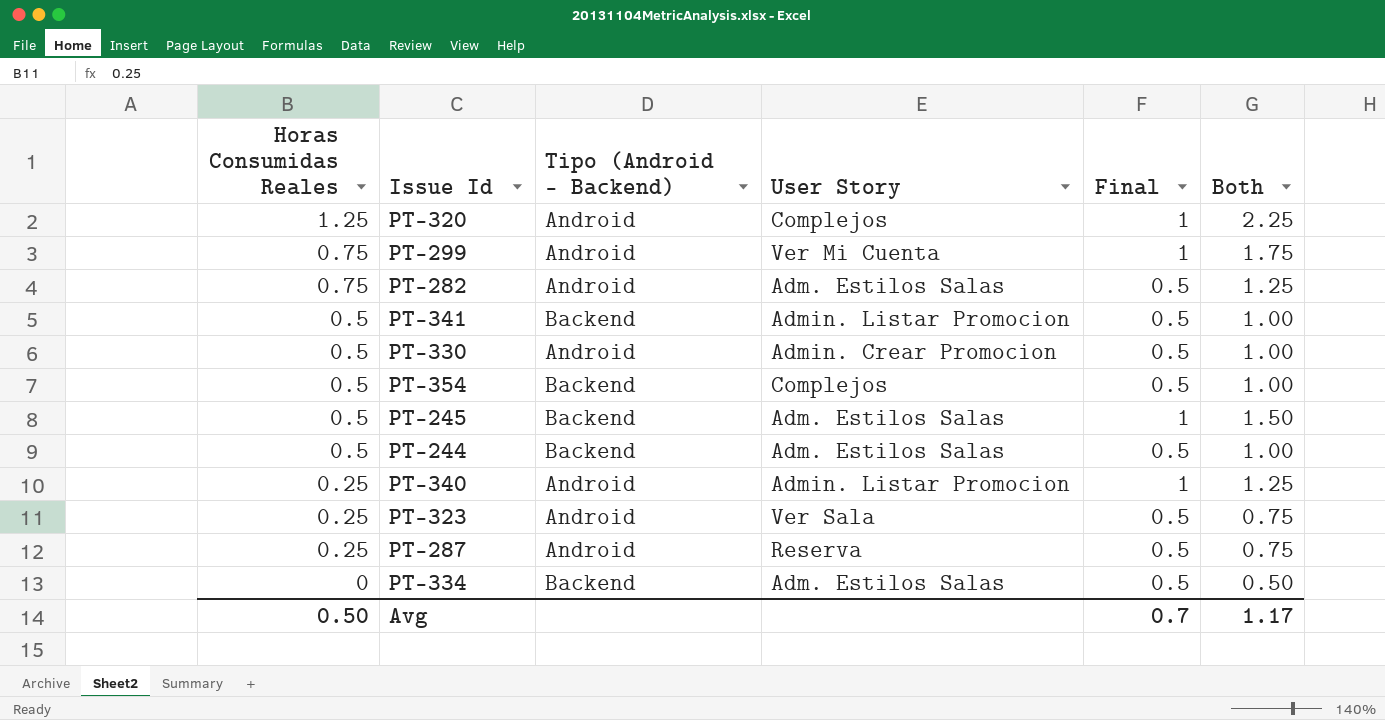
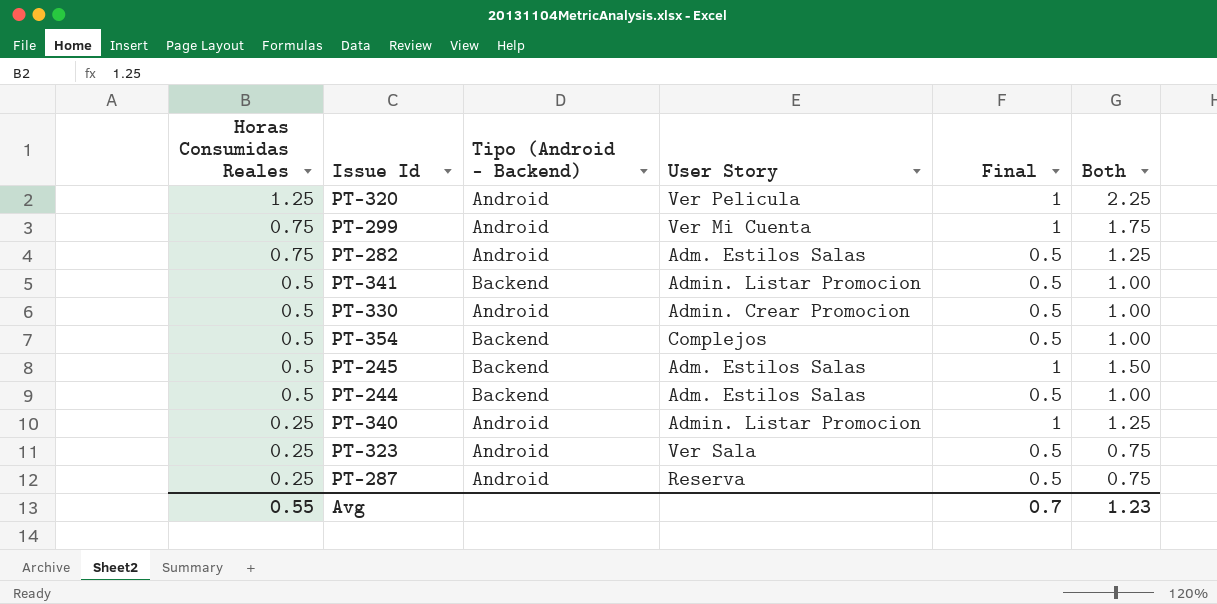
row PT-334: 0 | Backend | Adm. Estilos Salas | 0.5 | 0.50 -> none
PT-320 | User Story: Complejos -> Ver Pelicula
Avg | Horas Consumidas Reales: 0.50 -> 0.55
Avg | Both: 1.17 -> 1.23

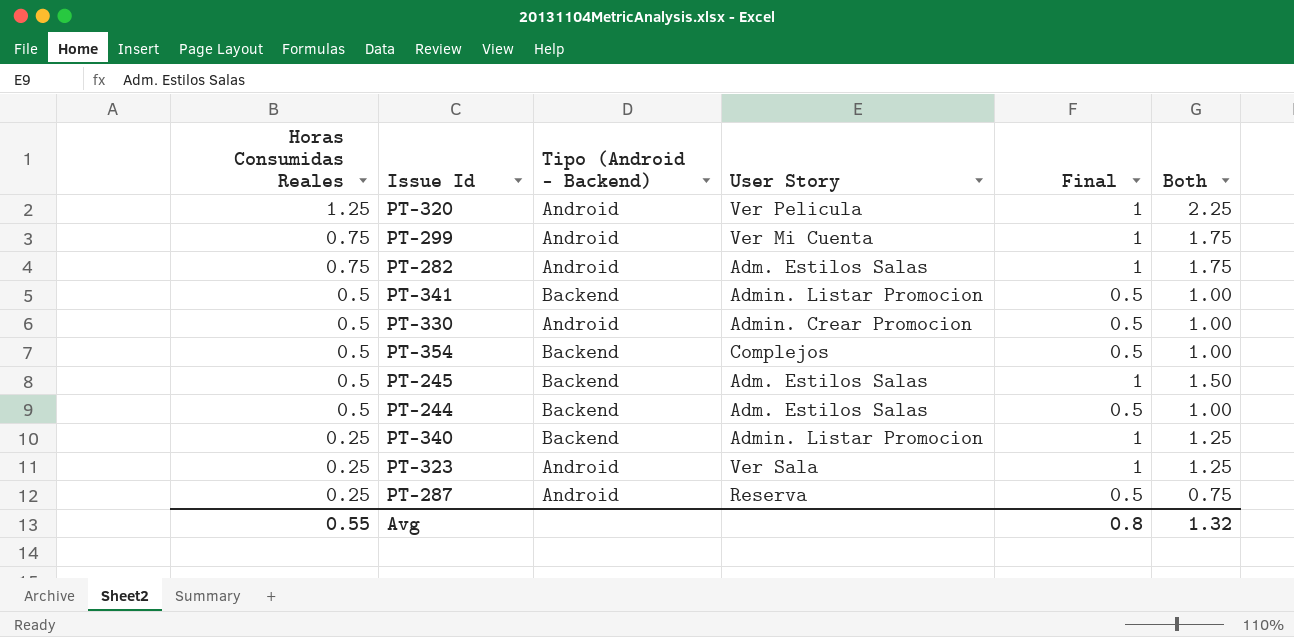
PT-282 | Final: 0.5 -> 1
PT-282 | Both: 1.25 -> 1.75
PT-340 | Tipo (Android - Backend): Android -> Backend
PT-323 | Final: 0.5 -> 1
PT-323 | Both: 0.75 -> 1.25
Avg | Final: 0.7 -> 0.8
Avg | Both: 1.23 -> 1.32

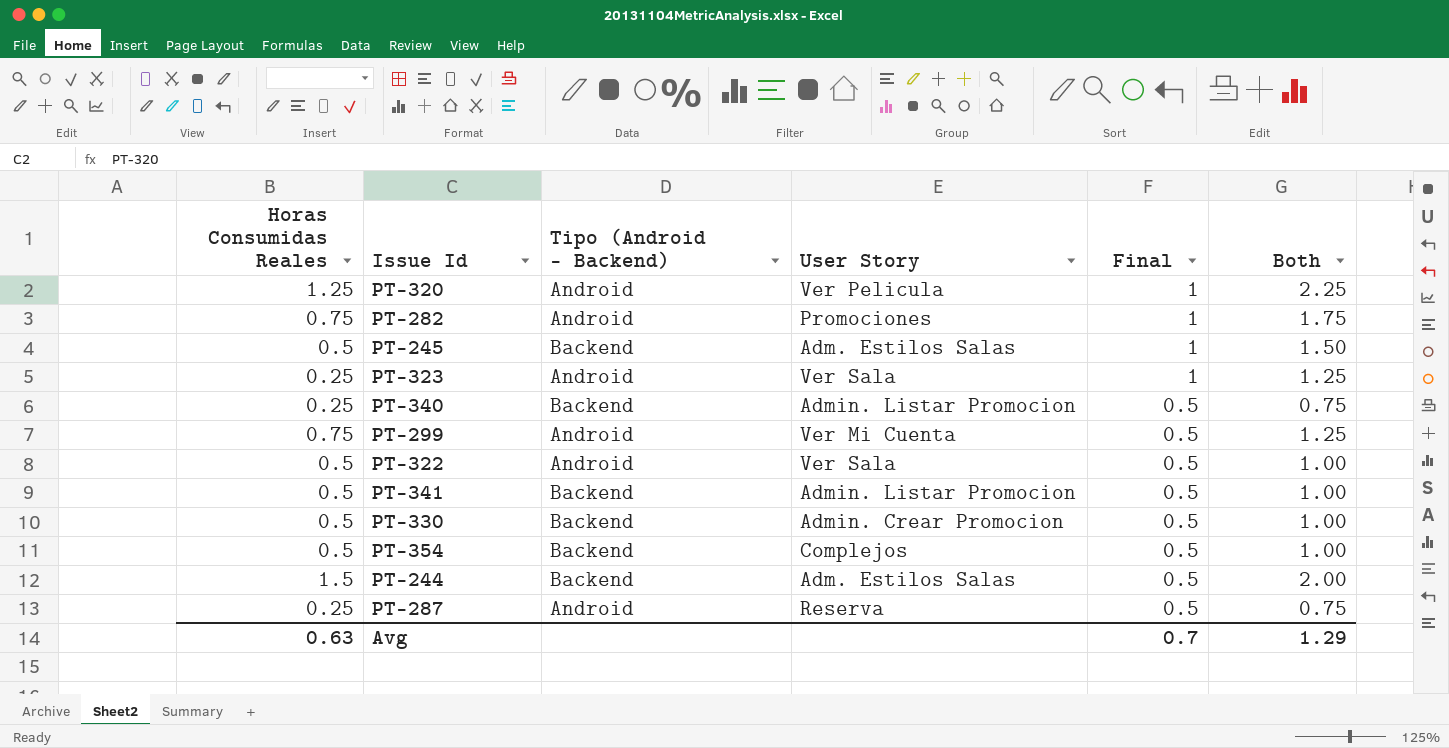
row order: Horas Consumidas Reales descending -> Final descending
PT-282 | User Story: Adm. Estilos Salas -> Promociones
PT-340 | Final: 1 -> 0.5
PT-340 | Both: 1.25 -> 0.75
PT-299 | Final: 1 -> 0.5
PT-299 | Both: 1.75 -> 1.25
row PT-322: none -> 0.5 | Android | Ver Sala | 0.5 | 1.00
PT-330 | Tipo (Android - Backend): Android -> Backend
PT-244 | Horas Consumidas Reales: 0.5 -> 1.5
PT-244 | Both: 1.00 -> 2.00
Avg | Horas Consumidas Reales: 0.55 -> 0.63
Avg | Final: 0.8 -> 0.7
Avg | Both: 1.32 -> 1.29

